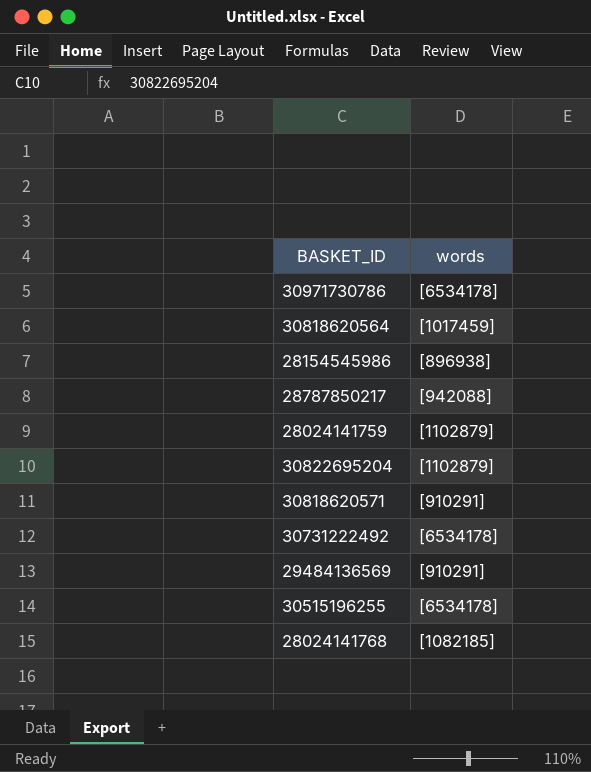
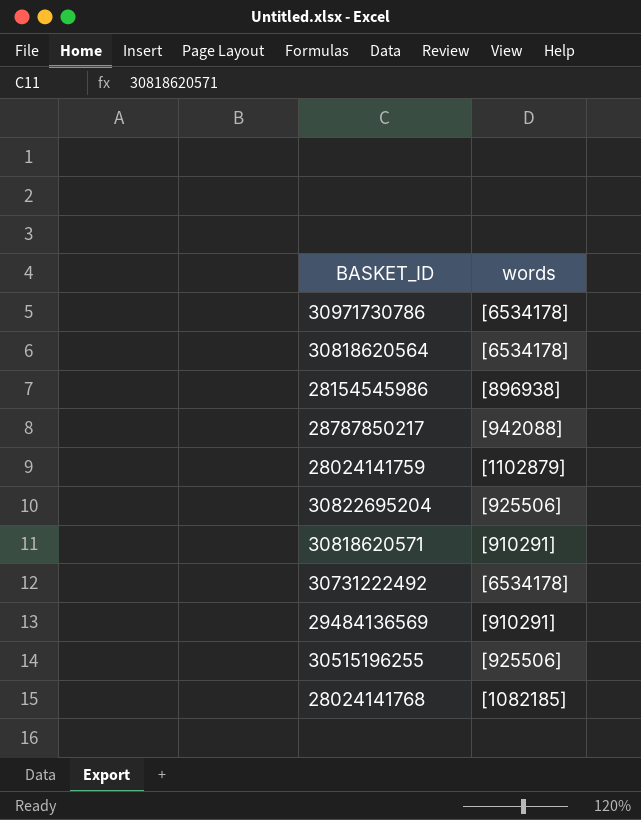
30818620564 | words: [1017459] -> [6534178]
30822695204 | words: [1102879] -> [925506]
30515196255 | words: [6534178] -> [925506]

